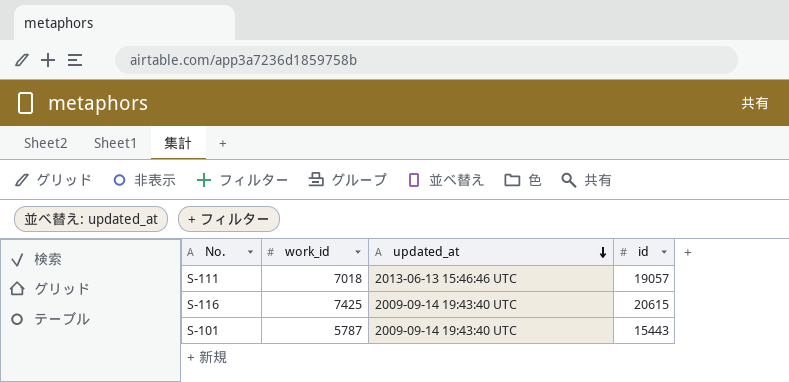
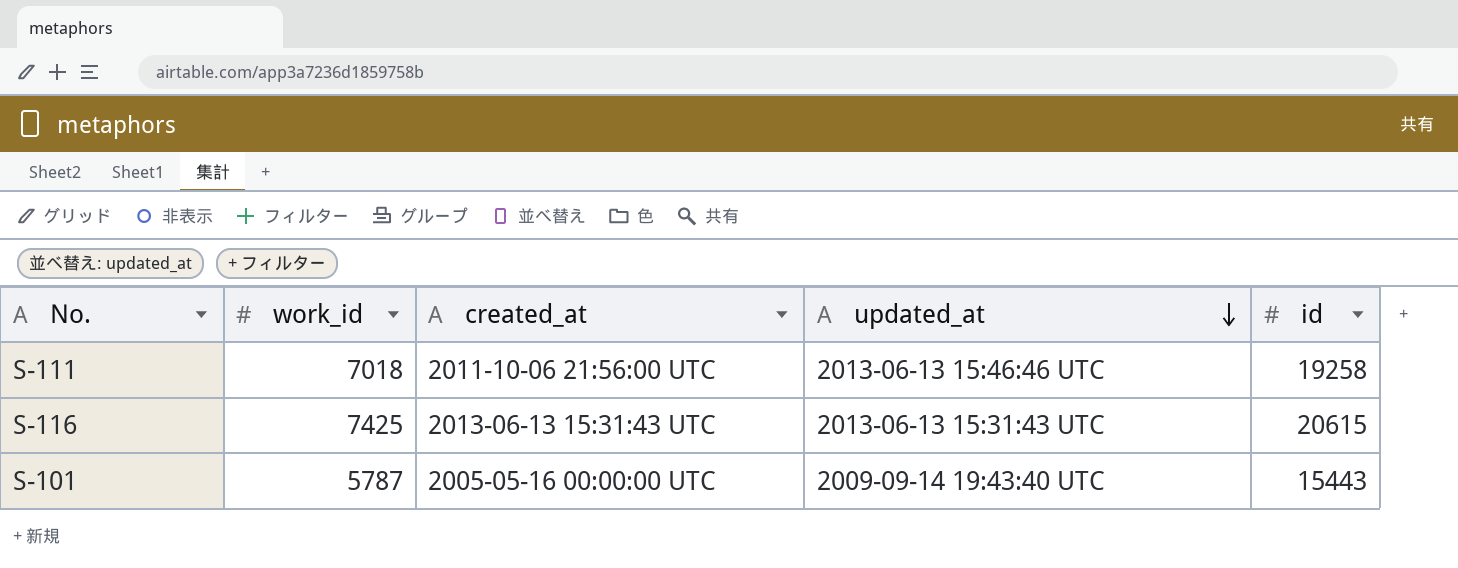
column created_at | position: none -> 3
S-111 | id: 19057 -> 19258
S-116 | updated_at: 2009-09-14 19:43:40 UTC -> 2013-06-13 15:31:43 UTC

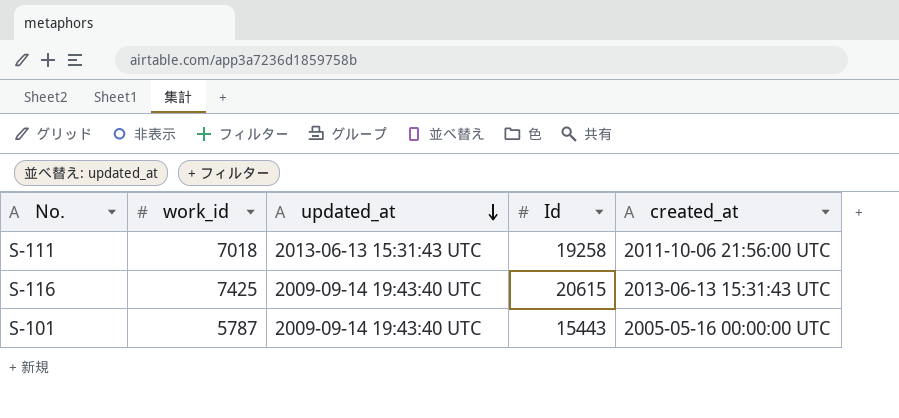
column name: id -> Id
column created_at | position: 3 -> 5
S-111 | updated_at: 2013-06-13 15:46:46 UTC -> 2013-06-13 15:31:43 UTC
S-116 | updated_at: 2013-06-13 15:31:43 UTC -> 2009-09-14 19:43:40 UTC

